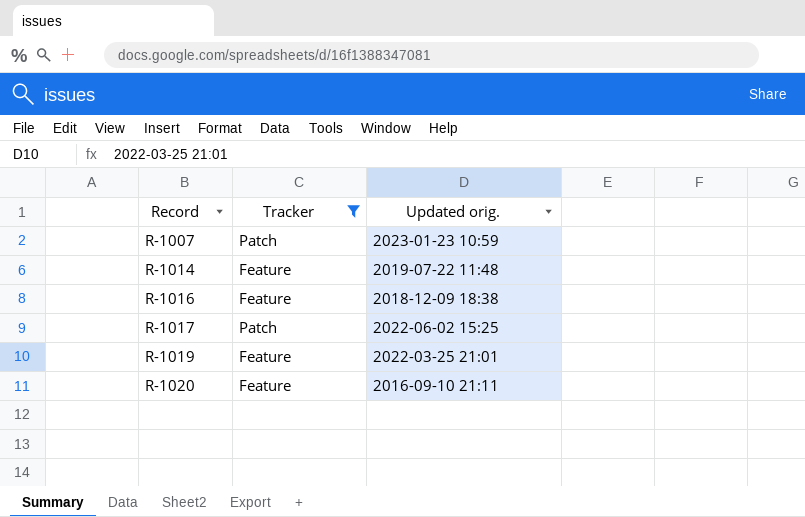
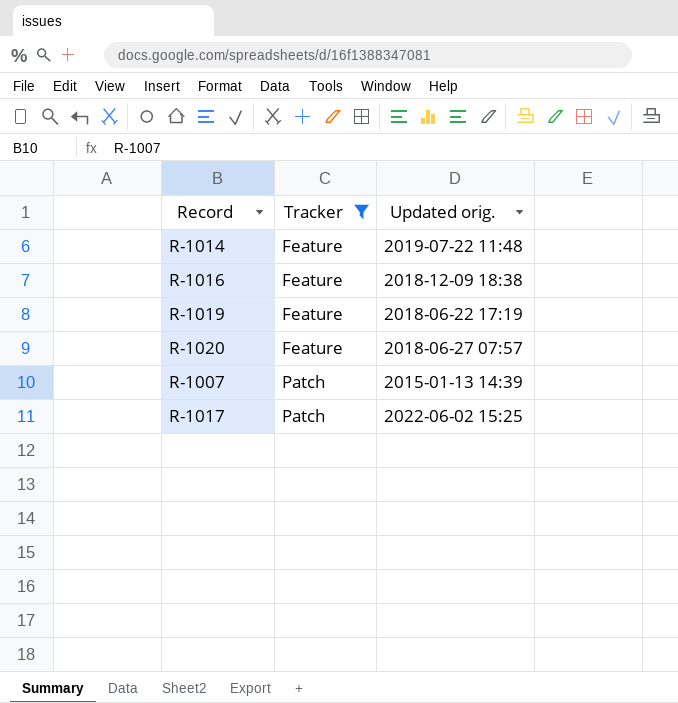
row order: Record ascending -> Tracker ascending
R-1019 | Updated orig.: 2022-03-25 21:01 -> 2018-06-22 17:19
R-1020 | Updated orig.: 2016-09-10 21:11 -> 2018-06-27 07:57
R-1007 | Updated orig.: 2023-01-23 10:59 -> 2015-01-13 14:39

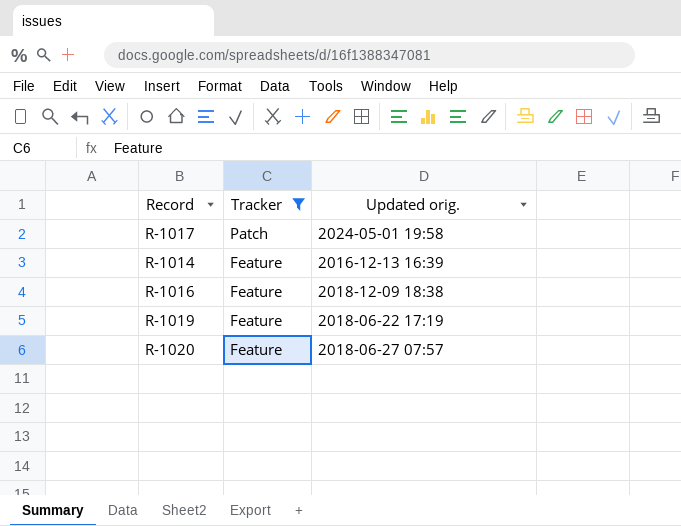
row order: Tracker ascending -> Tracker descending
row R-1007: Patch | 2015-01-13 14:39 -> none
R-1017 | Updated orig.: 2022-06-02 15:25 -> 2024-05-01 19:58
R-1014 | Updated orig.: 2019-07-22 11:48 -> 2016-12-13 16:39

